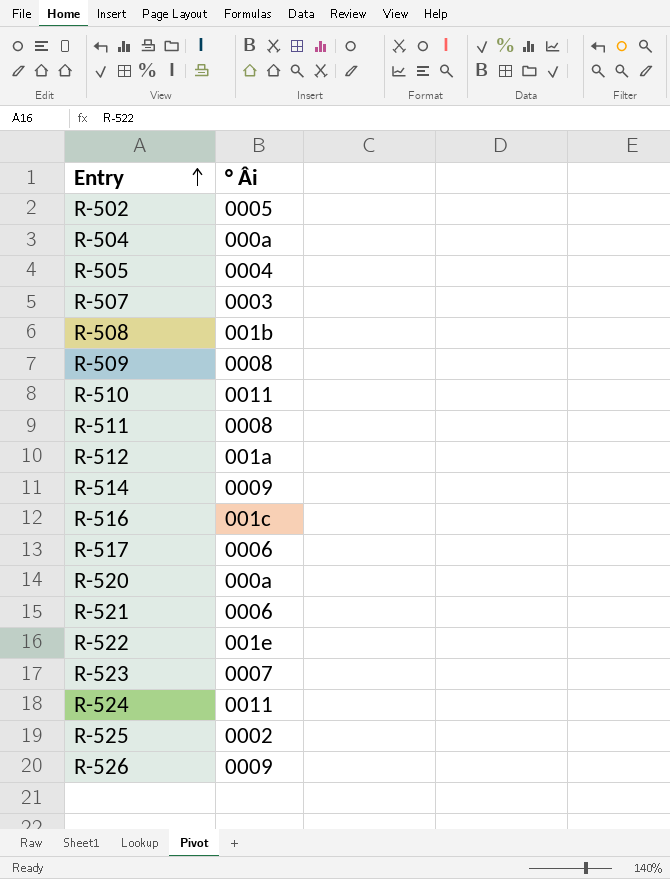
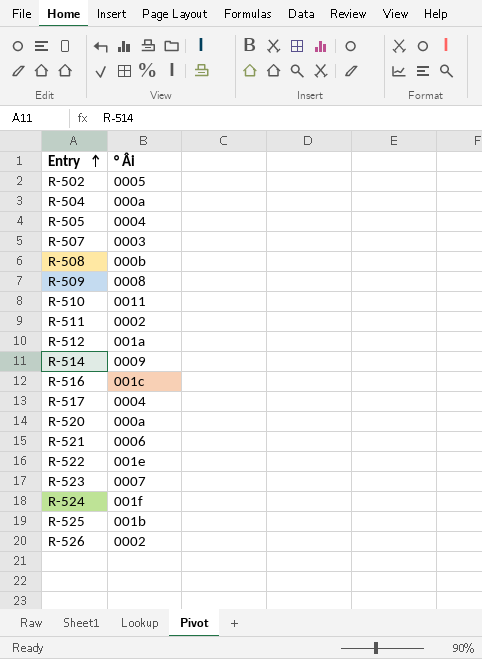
R-508 | ° Âi: 001b -> 000b
R-511 | ° Âi: 0008 -> 0002
R-517 | ° Âi: 0006 -> 0004
R-524 | ° Âi: 0011 -> 001f
R-525 | ° Âi: 0002 -> 001b
R-526 | ° Âi: 0009 -> 0002

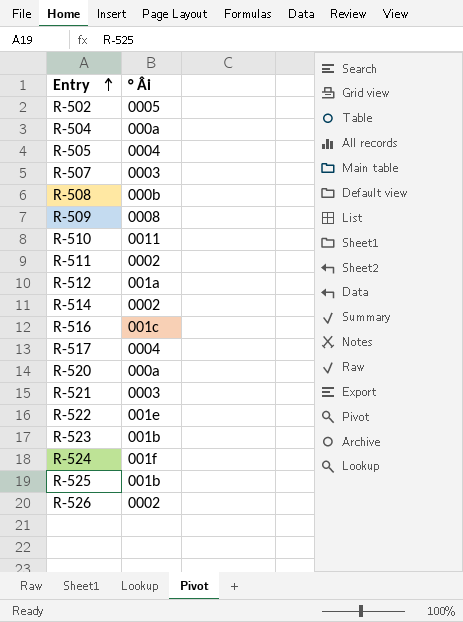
R-514 | ° Âi: 0009 -> 0002
R-521 | ° Âi: 0006 -> 0003
R-523 | ° Âi: 0007 -> 001b

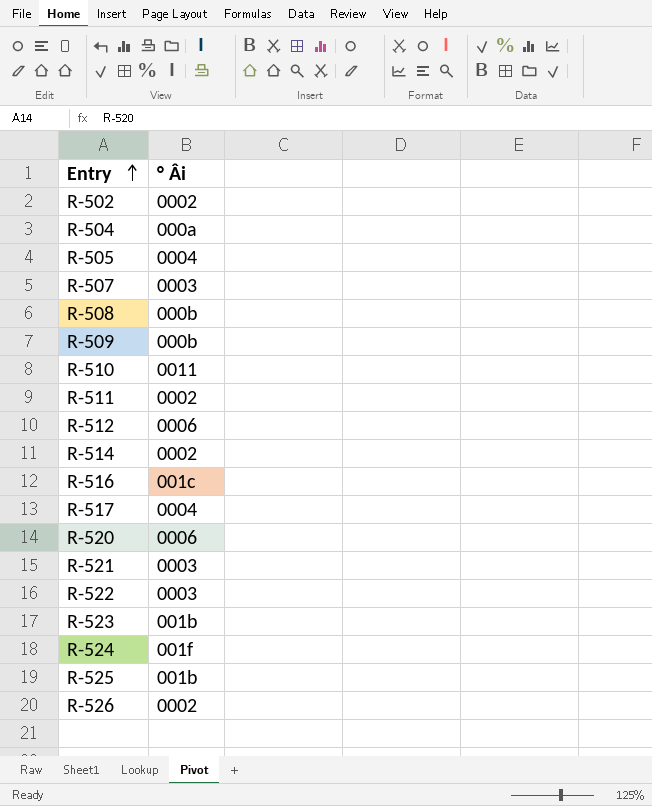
R-502 | ° Âi: 0005 -> 0002
R-509 | ° Âi: 0008 -> 000b
R-512 | ° Âi: 001a -> 0006
R-520 | ° Âi: 000a -> 0006
R-522 | ° Âi: 001e -> 0003

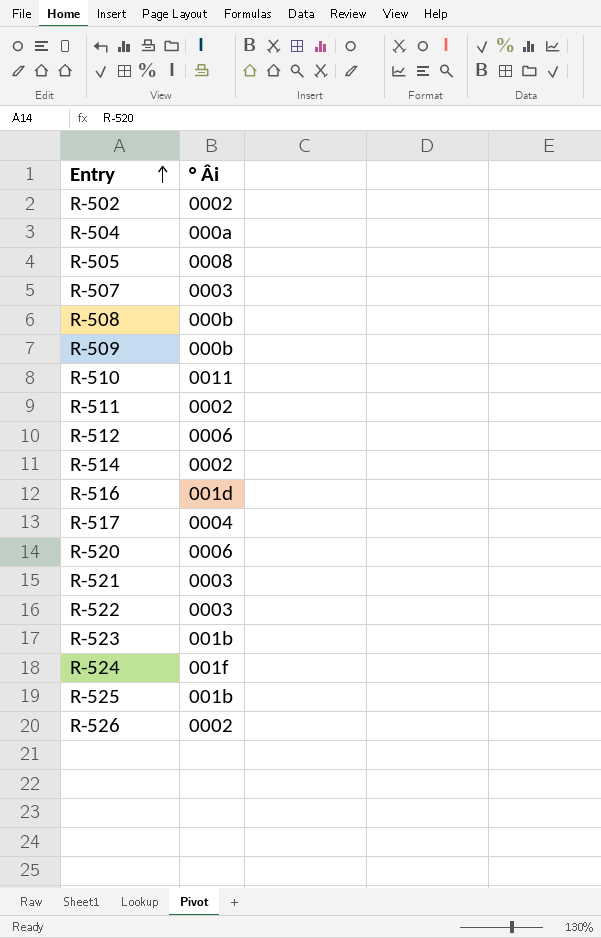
R-505 | ° Âi: 0004 -> 0008
R-516 | ° Âi: 001c -> 001d

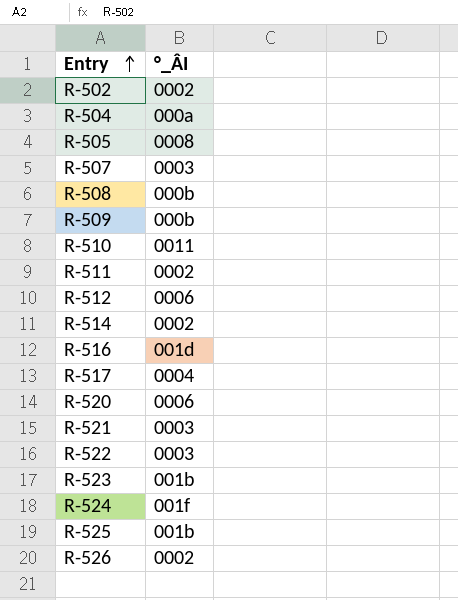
column name: ° Âi -> °_ÂI

